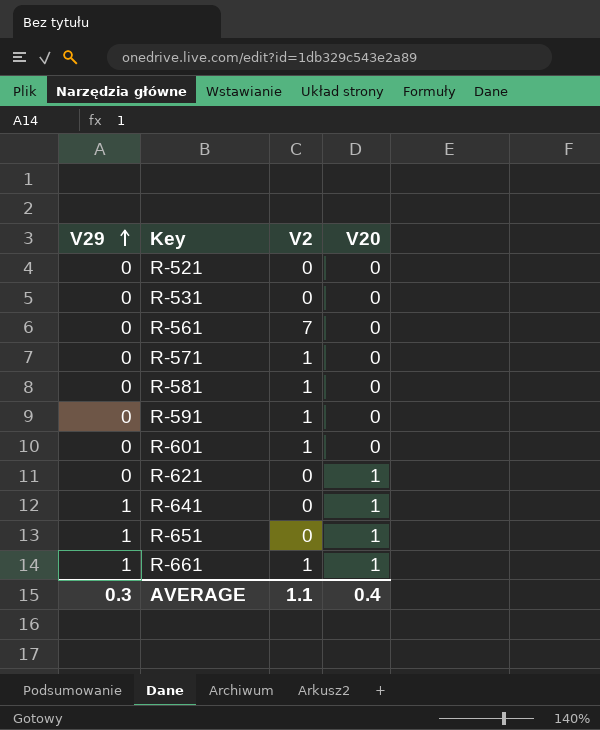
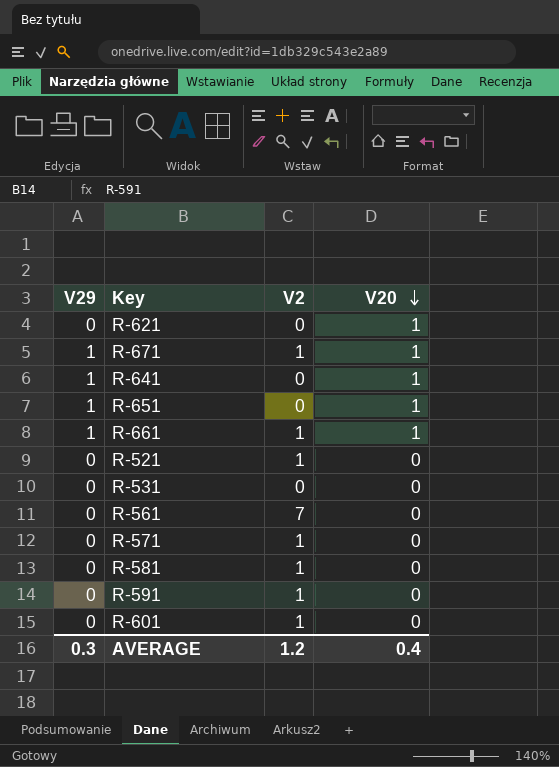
row order: V29 ascending -> V20 descending
row R-671: none -> 1 | 1 | 1
R-521 | V2: 0 -> 1
AVERAGE | V2: 1.1 -> 1.2

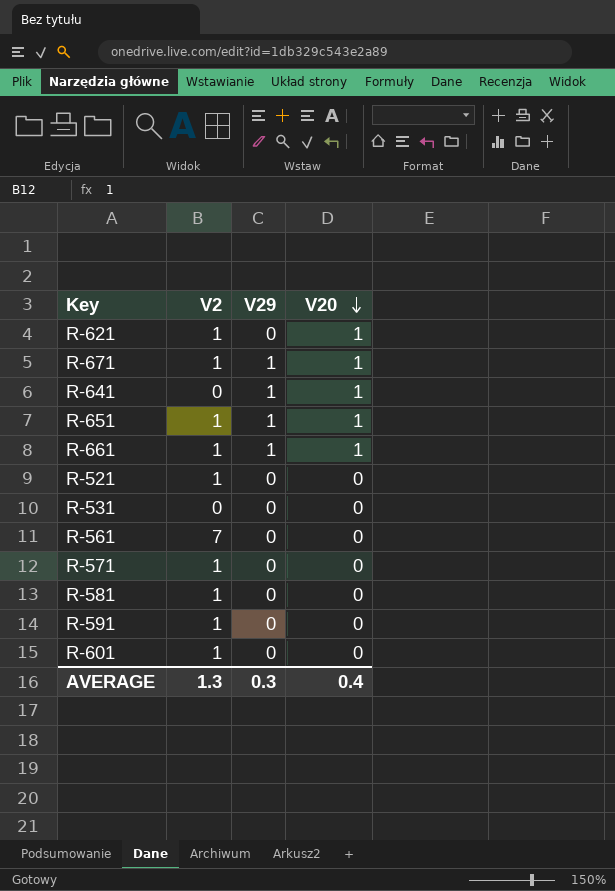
column V29 | position: 1 -> 3
R-621 | V2: 0 -> 1
R-651 | V2: 0 -> 1
AVERAGE | V2: 1.2 -> 1.3

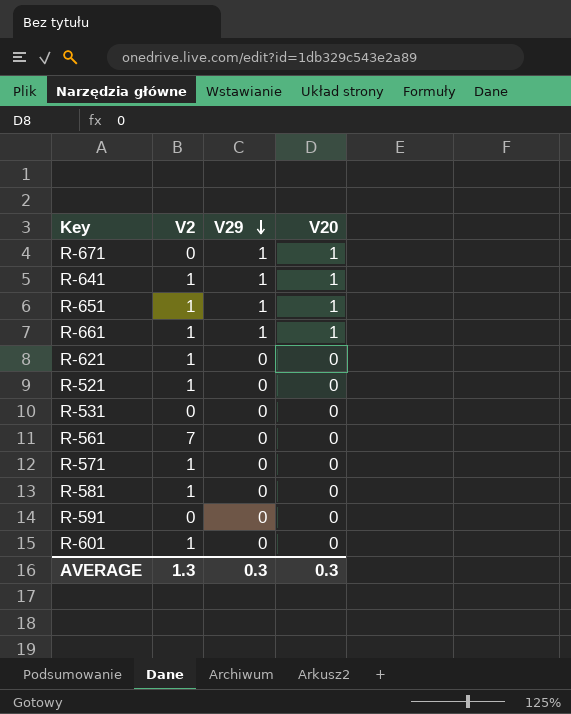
row order: V20 descending -> V29 descending
R-671 | V2: 1 -> 0
R-641 | V2: 0 -> 1
R-621 | V20: 1 -> 0
R-591 | V2: 1 -> 0
AVERAGE | V20: 0.4 -> 0.3

